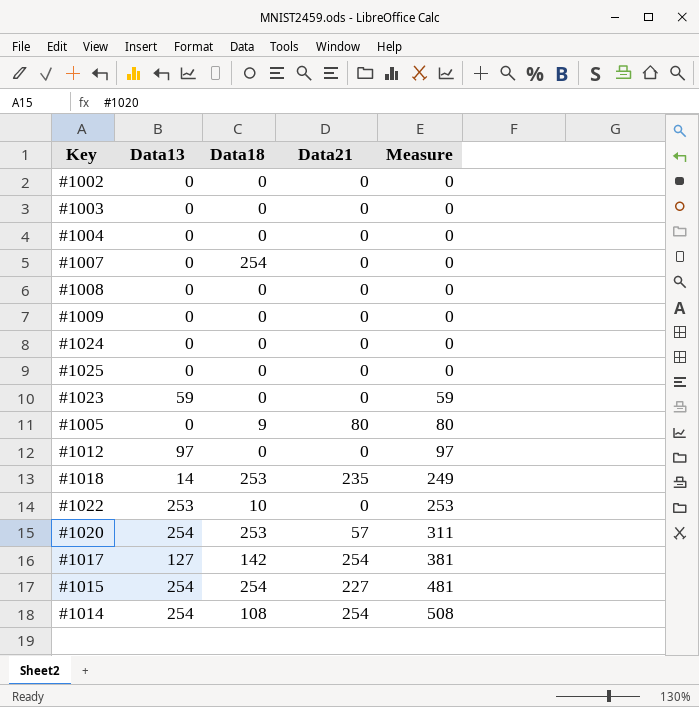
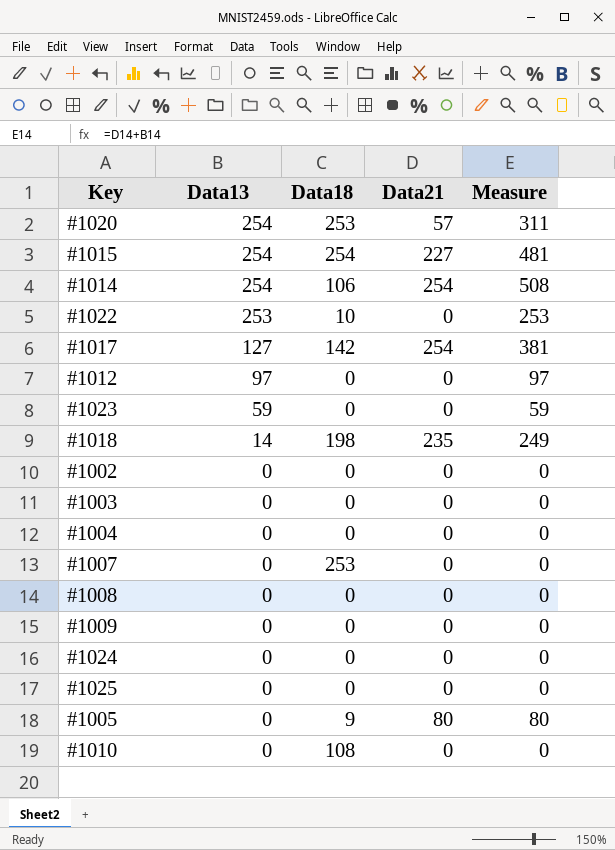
row order: Measure ascending -> Data13 descending
#1014 | Data18: 108 -> 106
#1018 | Data18: 253 -> 198
#1007 | Data18: 254 -> 253
row #1010: none -> 0 | 108 | 0 | 0

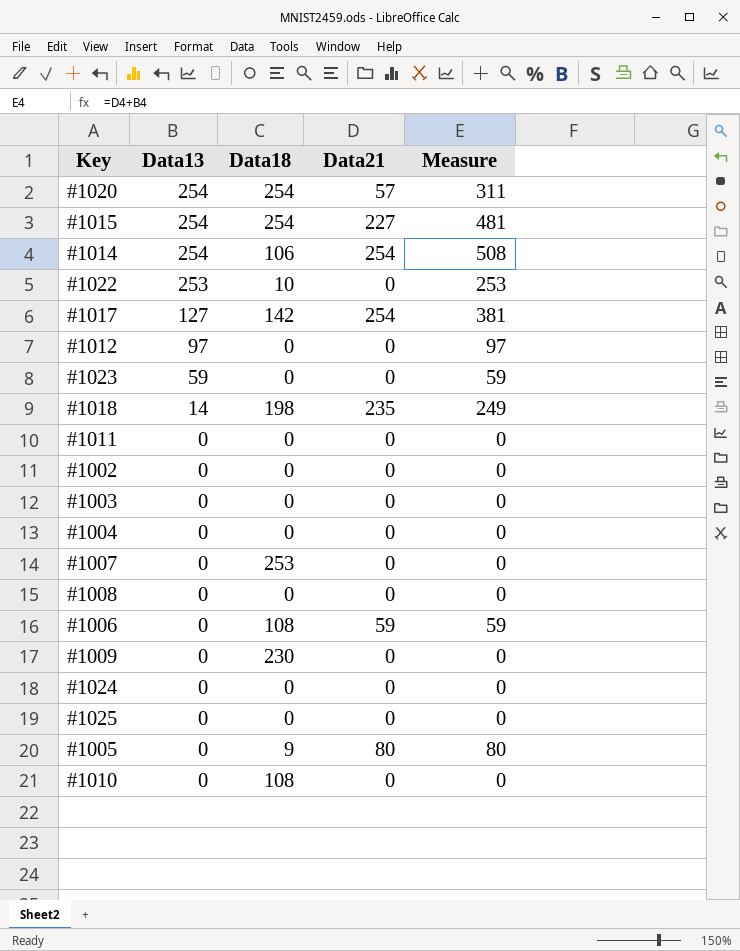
#1020 | Data18: 253 -> 254
row #1011: none -> 0 | 0 | 0 | 0
row #1006: none -> 0 | 108 | 59 | 59
#1009 | Data18: 0 -> 230

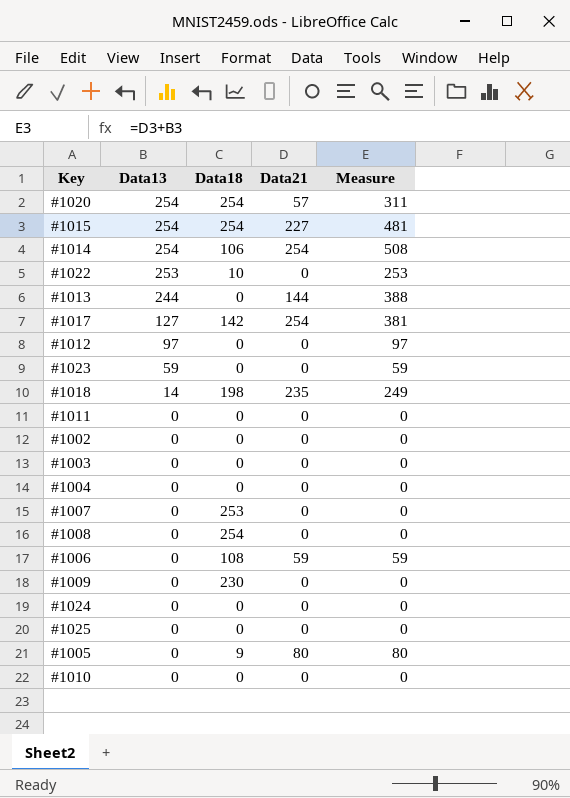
row #1013: none -> 244 | 0 | 144 | 388
#1008 | Data18: 0 -> 254
#1010 | Data18: 108 -> 0

